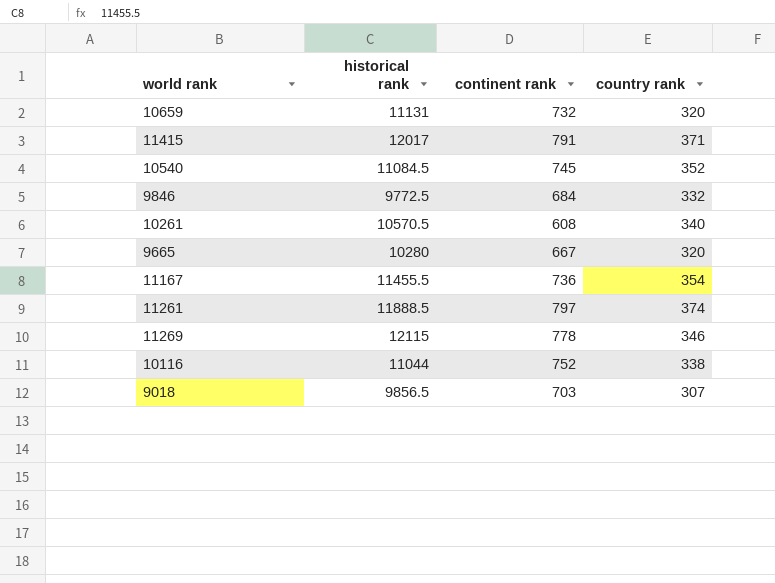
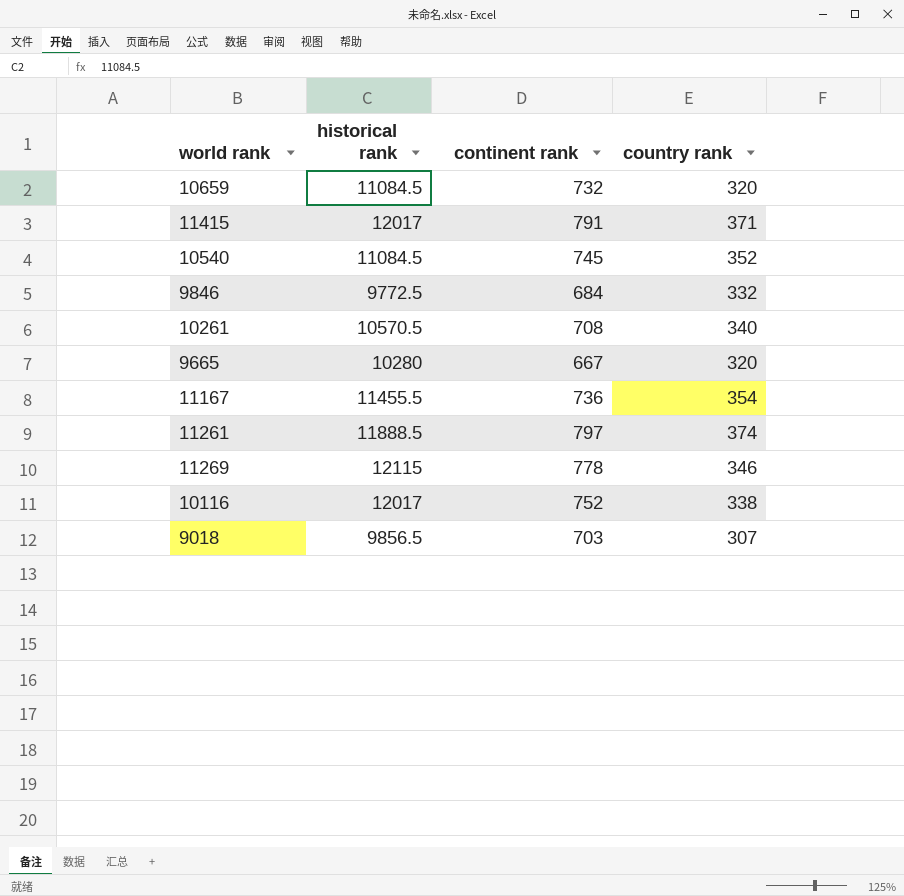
10659 | historical rank: 11131 -> 11084.5
10261 | continent rank: 608 -> 708
10116 | historical rank: 11044 -> 12017

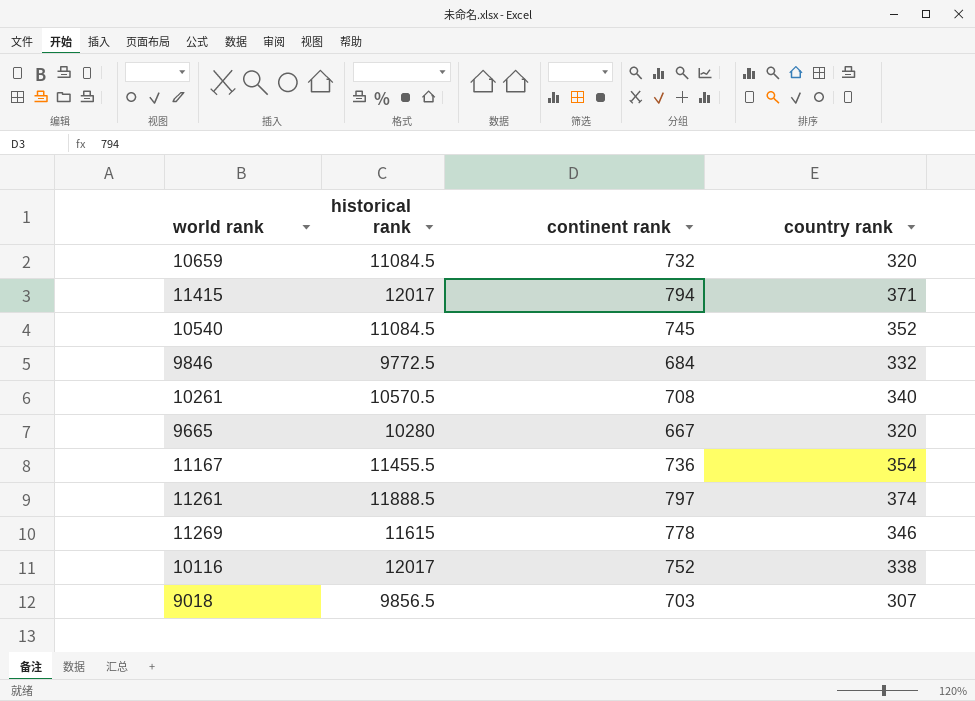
11415 | continent rank: 791 -> 794
11269 | historical rank: 12115 -> 11615

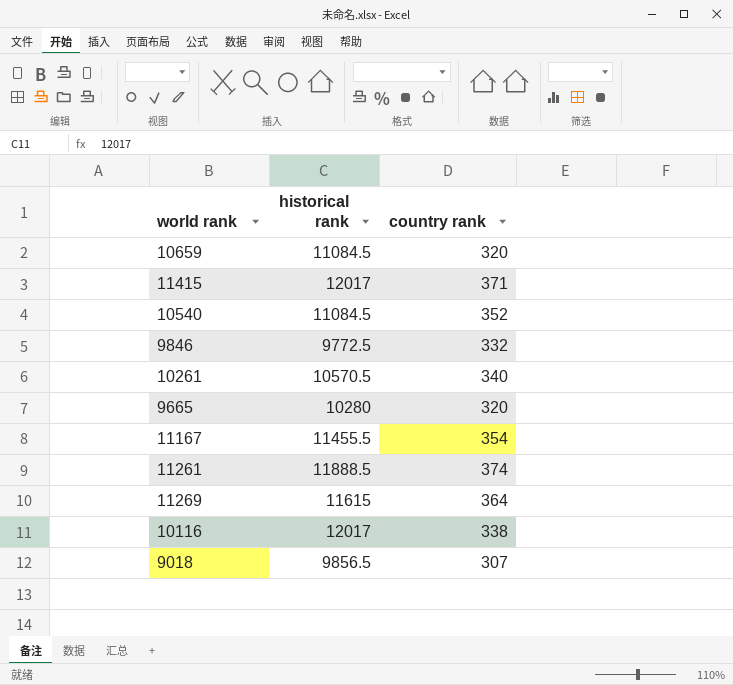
column continent rank | position: 3 -> none
11269 | country rank: 346 -> 364

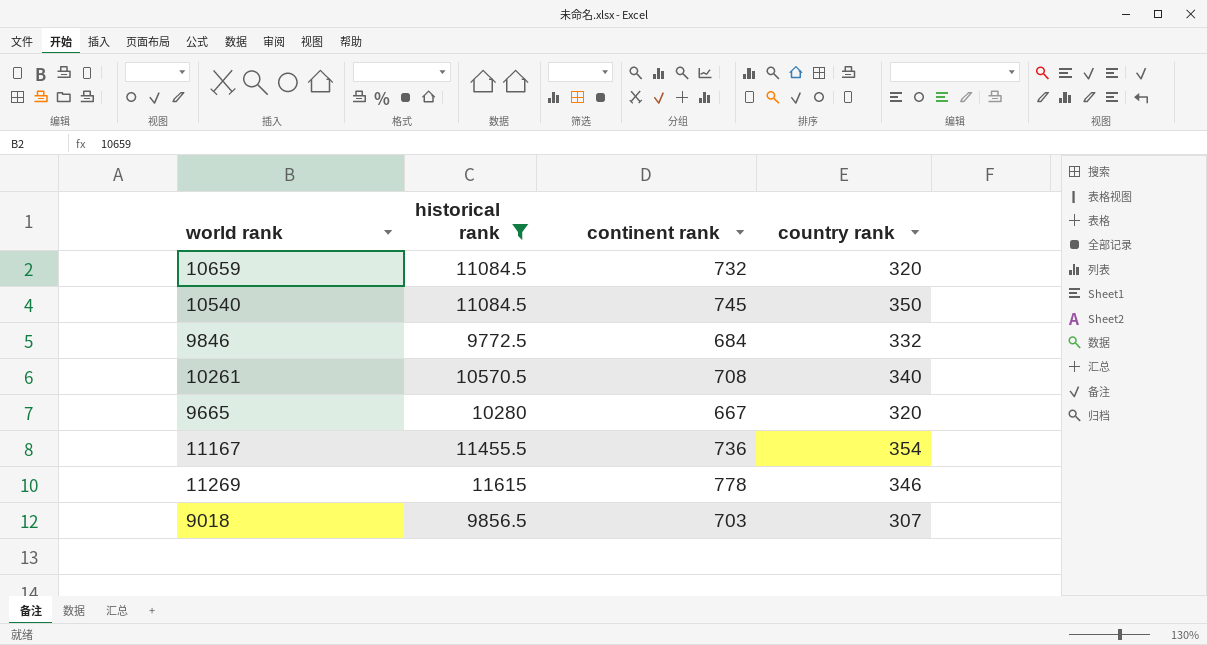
filter: none -> historical rank <= 11615
column continent rank | position: none -> 3
10540 | country rank: 352 -> 350
11269 | country rank: 364 -> 346

